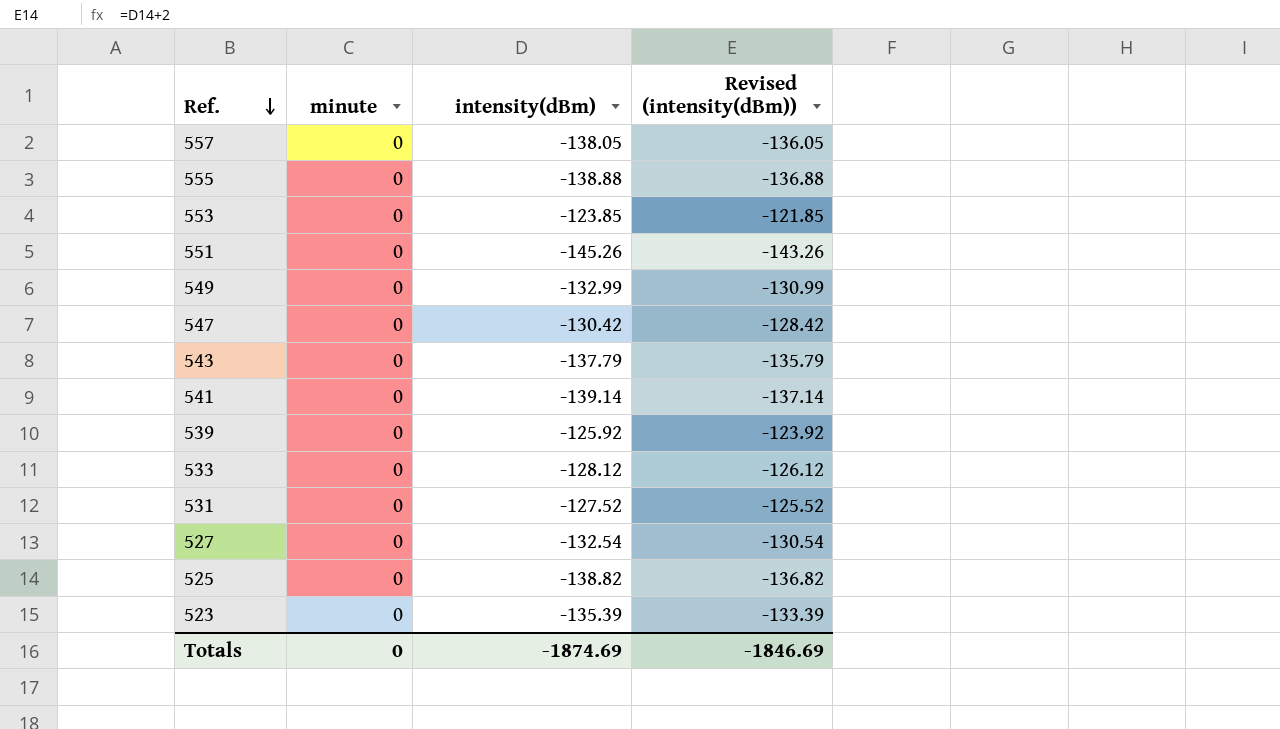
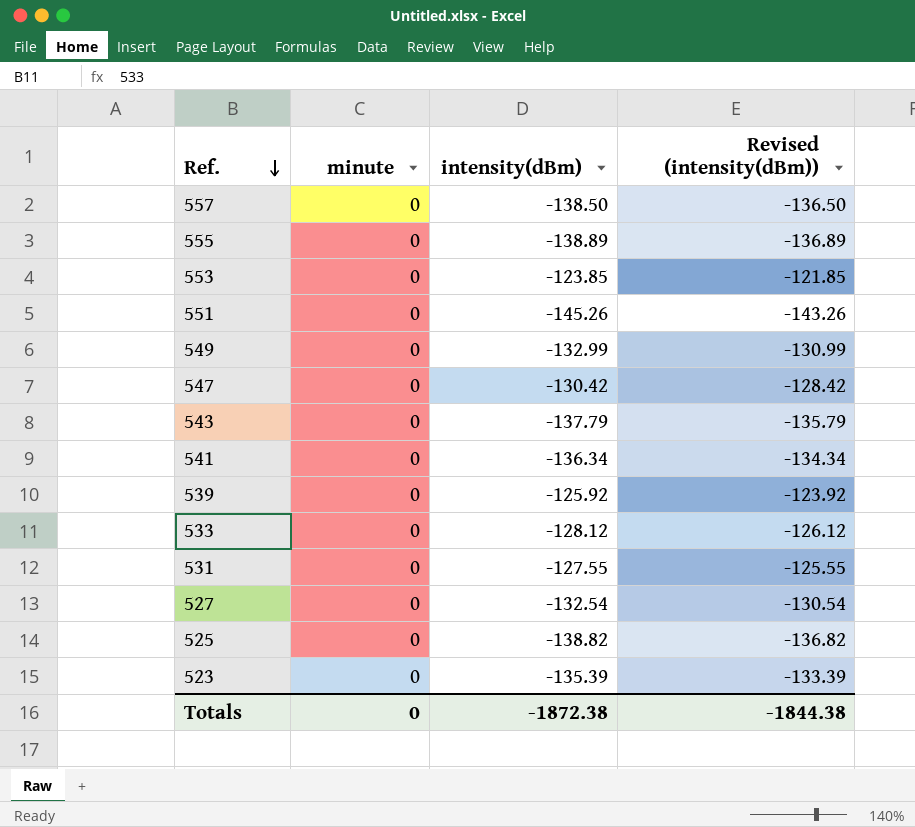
557 | intensity(dBm): -138.05 -> -138.50
557 | Revised (intensity(dBm)): -136.05 -> -136.50
555 | intensity(dBm): -138.88 -> -138.89
555 | Revised (intensity(dBm)): -136.88 -> -136.89
541 | intensity(dBm): -139.14 -> -136.34
541 | Revised (intensity(dBm)): -137.14 -> -134.34
531 | intensity(dBm): -127.52 -> -127.55
531 | Revised (intensity(dBm)): -125.52 -> -125.55
Totals | intensity(dBm): -1874.69 -> -1872.38
Totals | Revised (intensity(dBm)): -1846.69 -> -1844.38

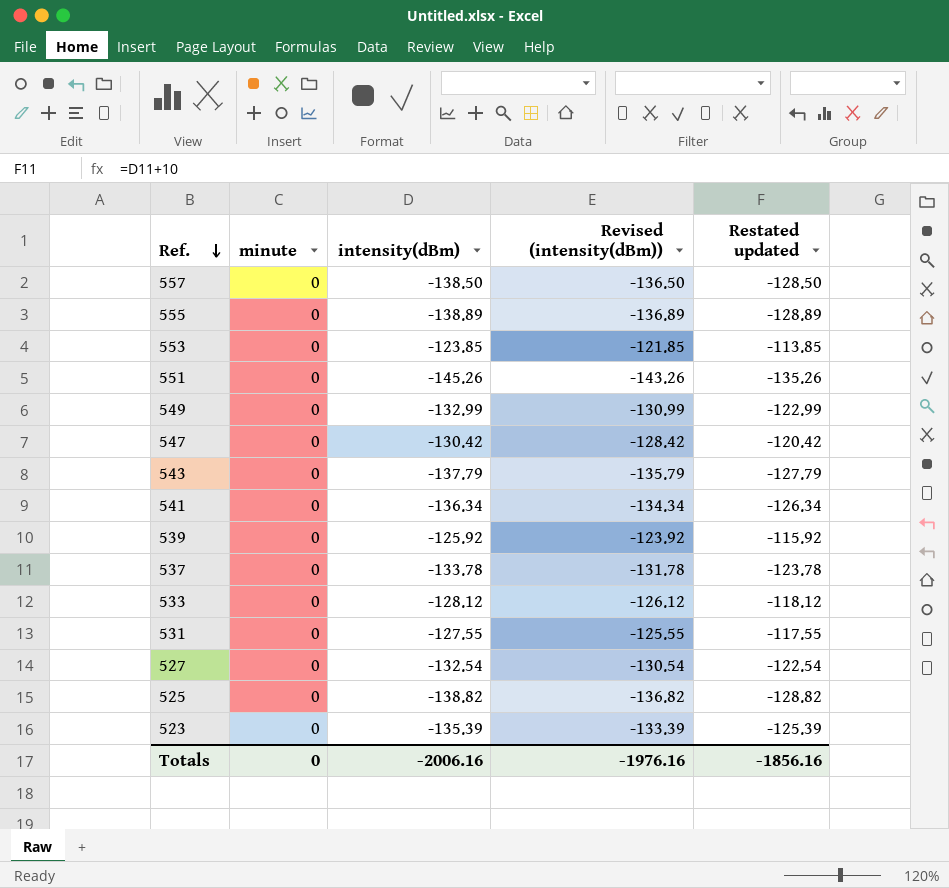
column Restated updated | formula: none -> [intensity(dBm)] + 10
row 537: none -> 0 | -133.78 | -131.78 | -123.78
Totals | intensity(dBm): -1872.38 -> -2006.16
Totals | Revised (intensity(dBm)): -1844.38 -> -1976.16

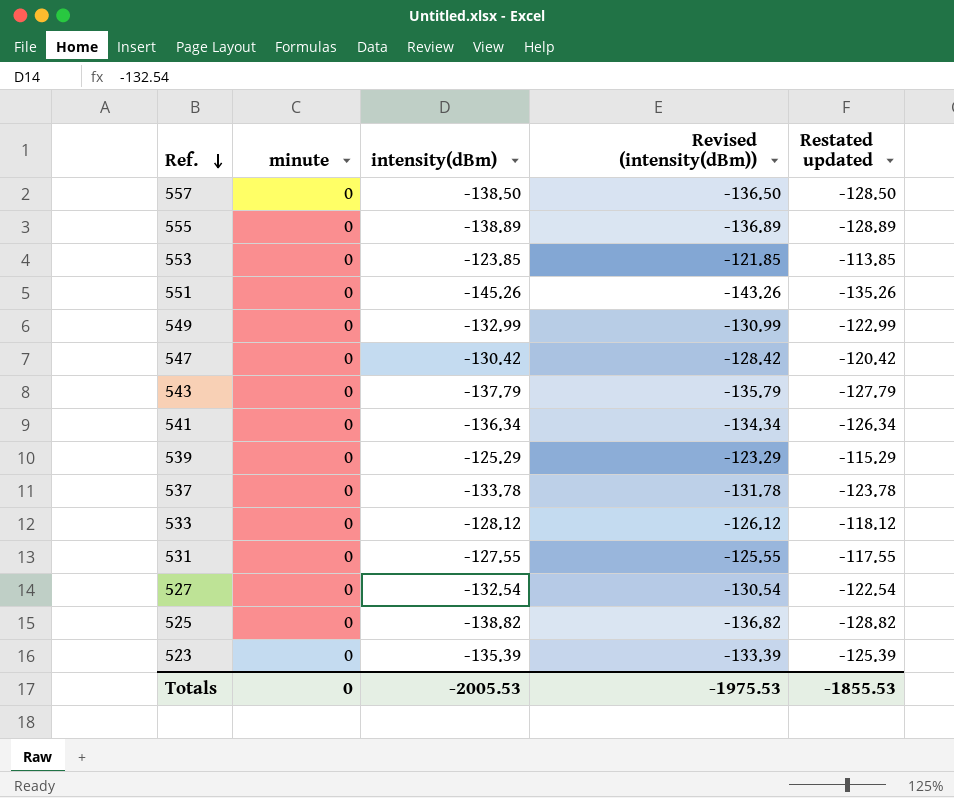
539 | intensity(dBm): -125.92 -> -125.29
539 | Revised (intensity(dBm)): -123.92 -> -123.29
539 | Restated updated: -115.92 -> -115.29
Totals | intensity(dBm): -2006.16 -> -2005.53
Totals | Revised (intensity(dBm)): -1976.16 -> -1975.53
Totals | Restated updated: -1856.16 -> -1855.53

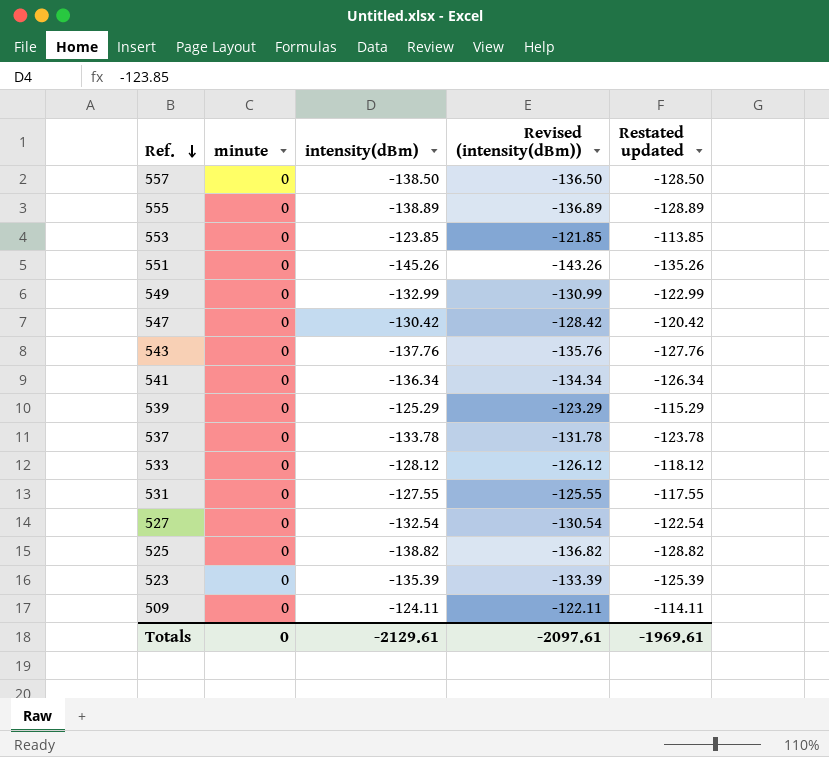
543 | intensity(dBm): -137.79 -> -137.76
543 | Revised (intensity(dBm)): -135.79 -> -135.76
543 | Restated updated: -127.79 -> -127.76
row 509: none -> 0 | -124.11 | -122.11 | -114.11
Totals | intensity(dBm): -2005.53 -> -2129.61
Totals | Revised (intensity(dBm)): -1975.53 -> -2097.61
Totals | Restated updated: -1855.53 -> -1969.61

